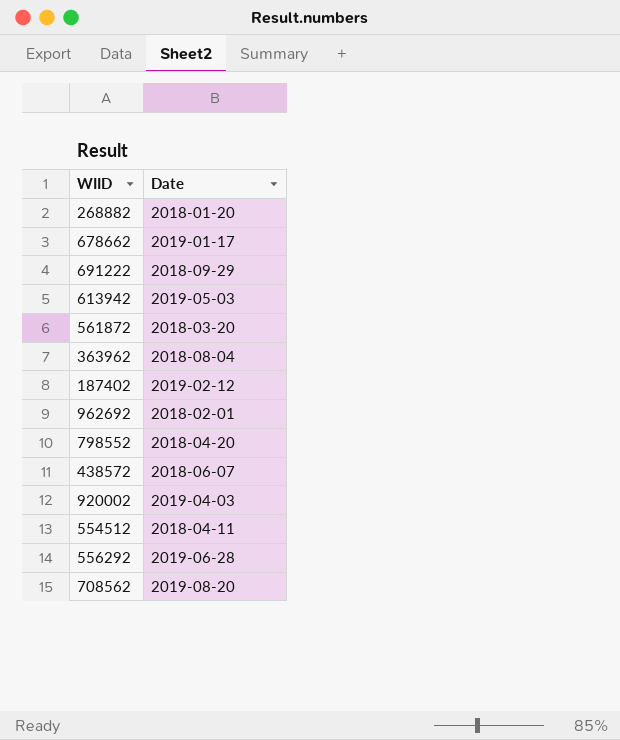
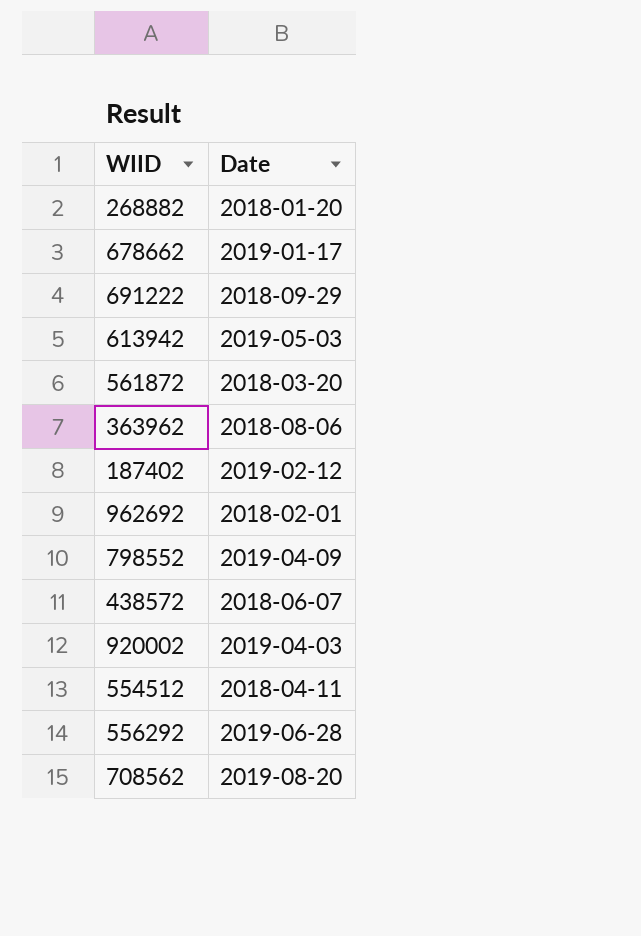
363962 | Date: 2018-08-04 -> 2018-08-06
798552 | Date: 2018-04-20 -> 2019-04-09

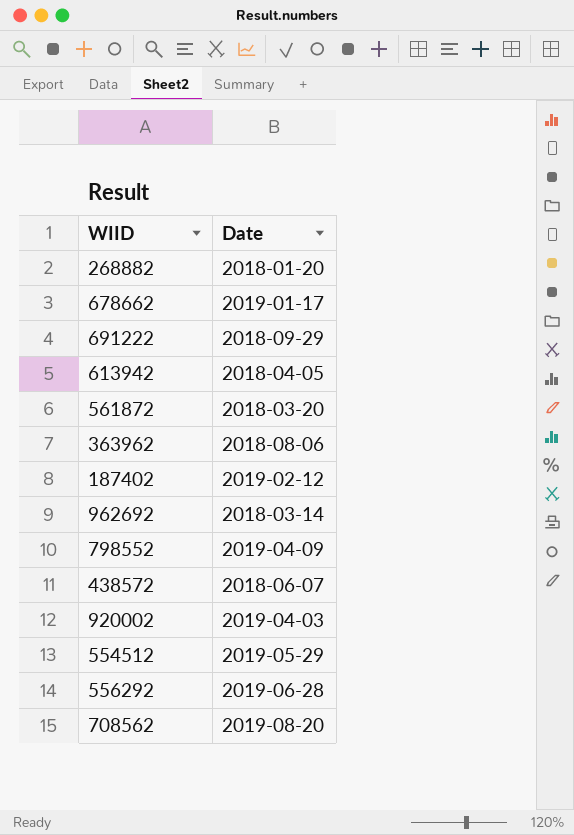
613942 | Date: 2019-05-03 -> 2018-04-05
962692 | Date: 2018-02-01 -> 2018-03-14
554512 | Date: 2018-04-11 -> 2019-05-29

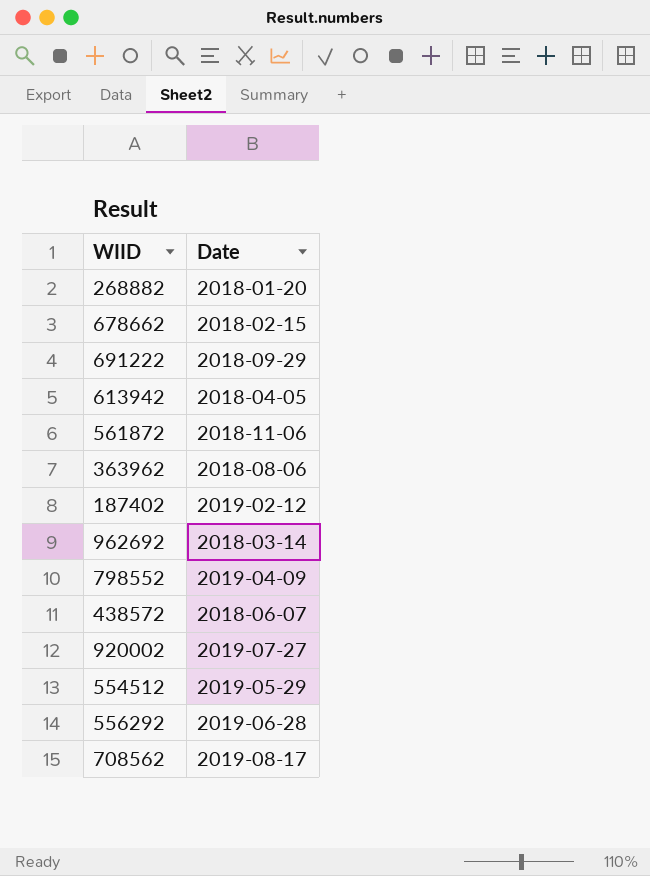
678662 | Date: 2019-01-17 -> 2018-02-15
561872 | Date: 2018-03-20 -> 2018-11-06
920002 | Date: 2019-04-03 -> 2019-07-27
708562 | Date: 2019-08-20 -> 2019-08-17

